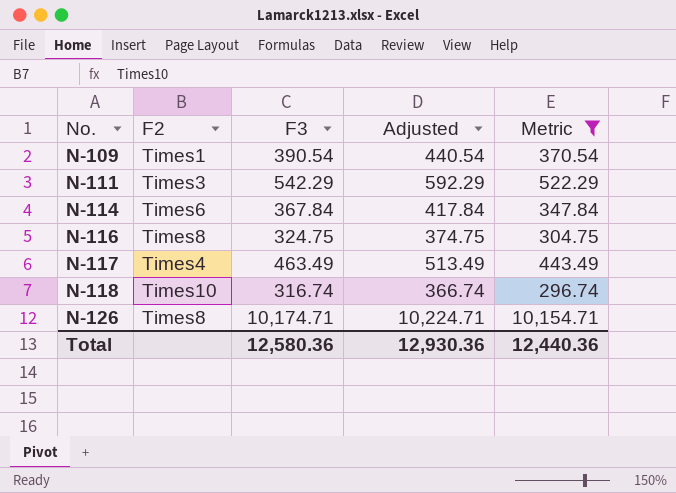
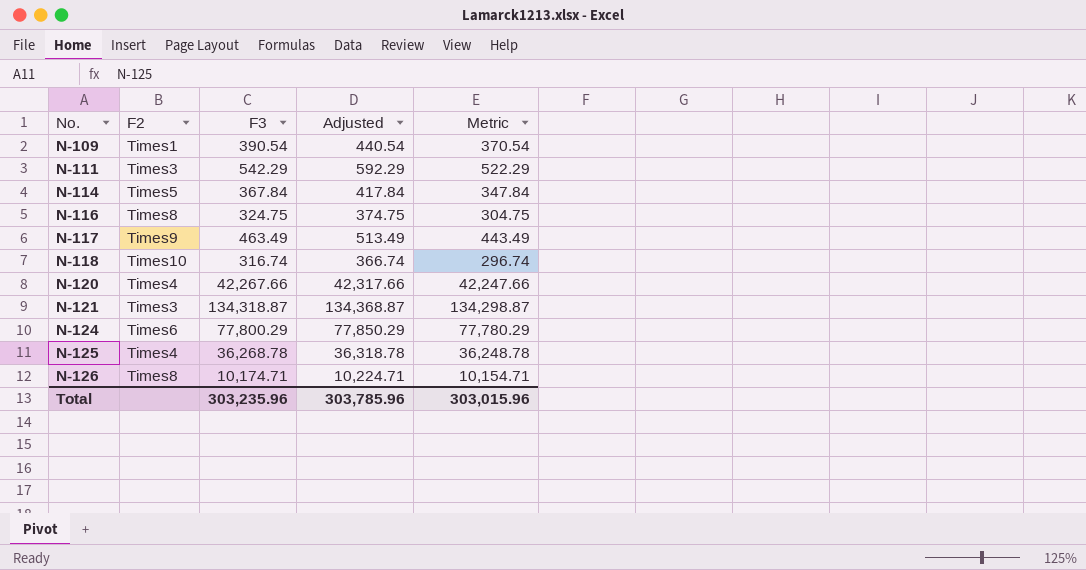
filter: Metric <= 10,154.71 -> none
N-114 | F2: Times6 -> Times5
N-117 | F2: Times4 -> Times9
Total | F3: 12,580.36 -> 303,235.96
Total | Adjusted: 12,930.36 -> 303,785.96
Total | Metric: 12,440.36 -> 303,015.96

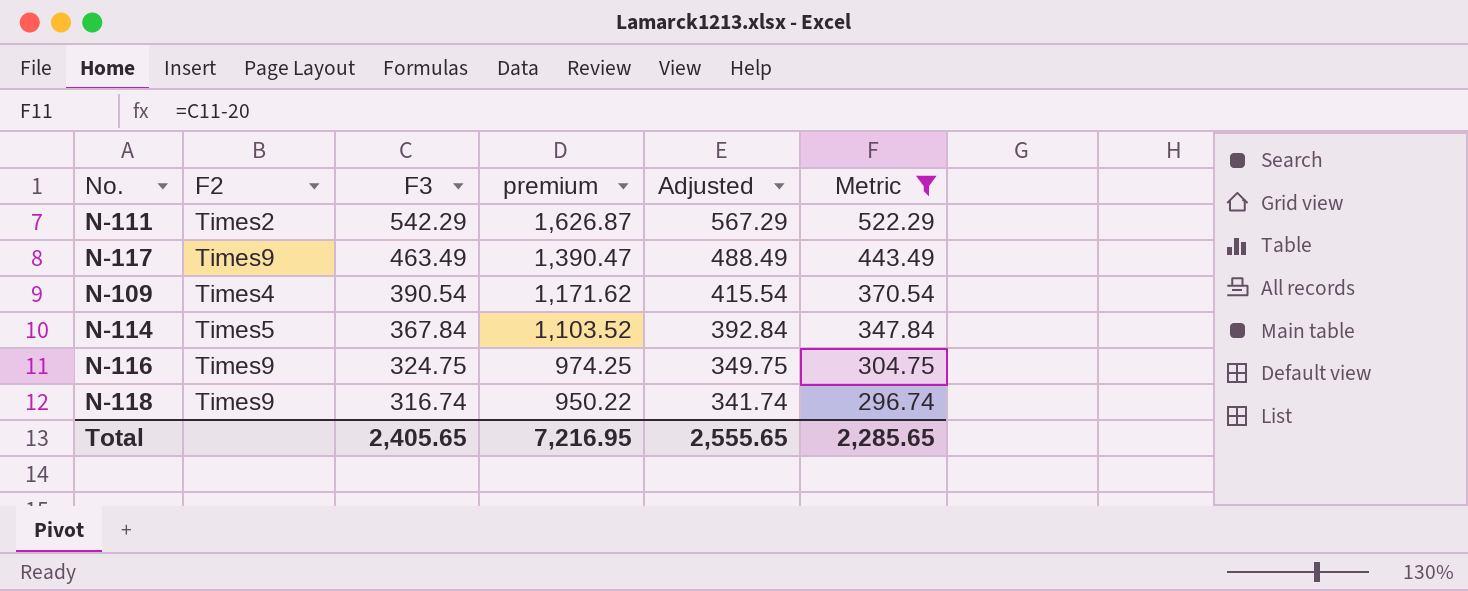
filter: none -> Metric <= 522.29
row order: No. ascending -> F3 descending
column premium | formula: none -> [F3] * 3
column Adjusted | formula: [F3] + 50 -> [F3] + 25
N-111 | F2: Times3 -> Times2
N-109 | F2: Times1 -> Times4
N-116 | F2: Times8 -> Times9
N-118 | F2: Times10 -> Times9
Total | F3: 303,235.96 -> 2,405.65
Total | Adjusted: 303,785.96 -> 2,555.65
Total | Metric: 303,015.96 -> 2,285.65

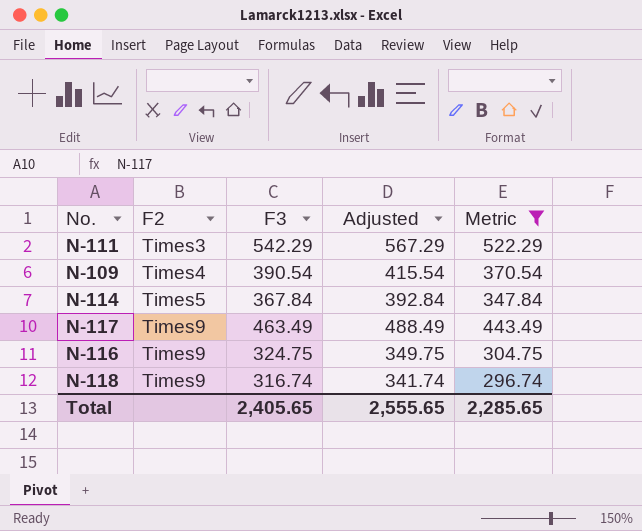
row order: F3 descending -> F2 ascending
column premium | formula: [F3] * 3 -> none
N-111 | F2: Times2 -> Times3

